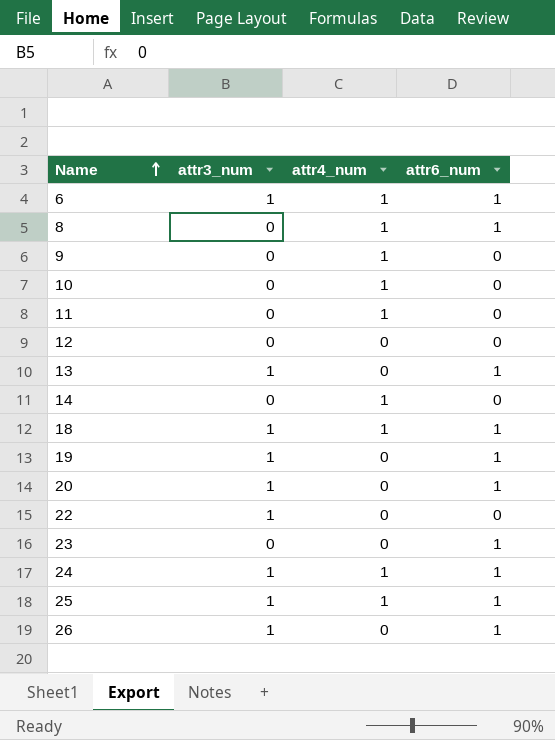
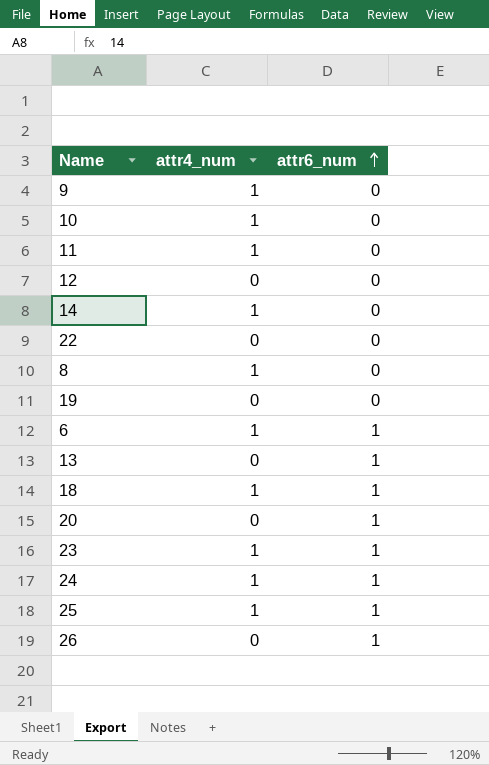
row order: Name ascending -> attr6_num ascending
column attr3_num | position: 2 -> none
8 | attr6_num: 1 -> 0
19 | attr6_num: 1 -> 0
23 | attr4_num: 0 -> 1

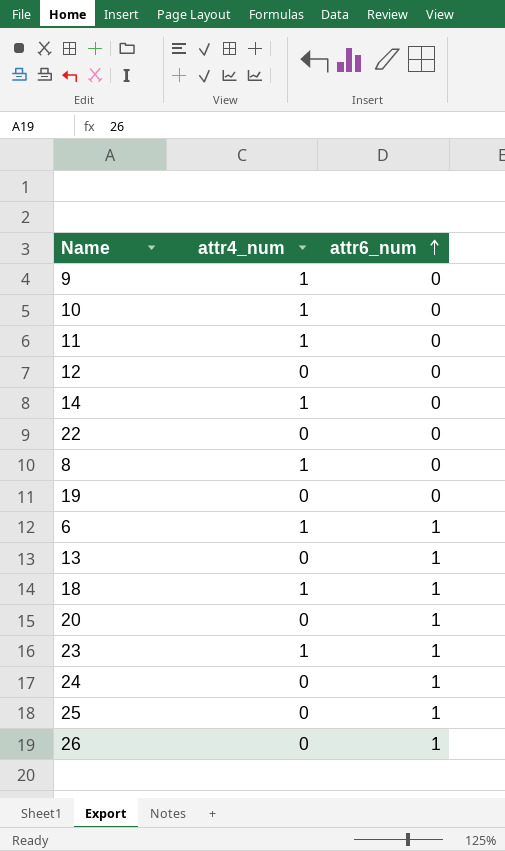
24 | attr4_num: 1 -> 0
25 | attr4_num: 1 -> 0

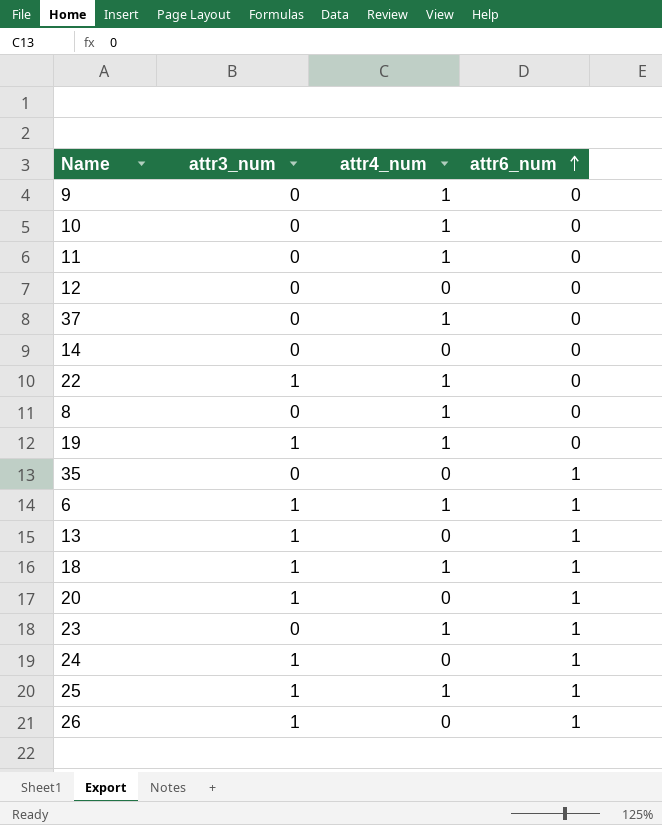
column attr3_num | position: none -> 2
row 37: none -> 0 | 1 | 0
14 | attr4_num: 1 -> 0
22 | attr4_num: 0 -> 1
19 | attr4_num: 0 -> 1
row 35: none -> 0 | 0 | 1
25 | attr4_num: 0 -> 1

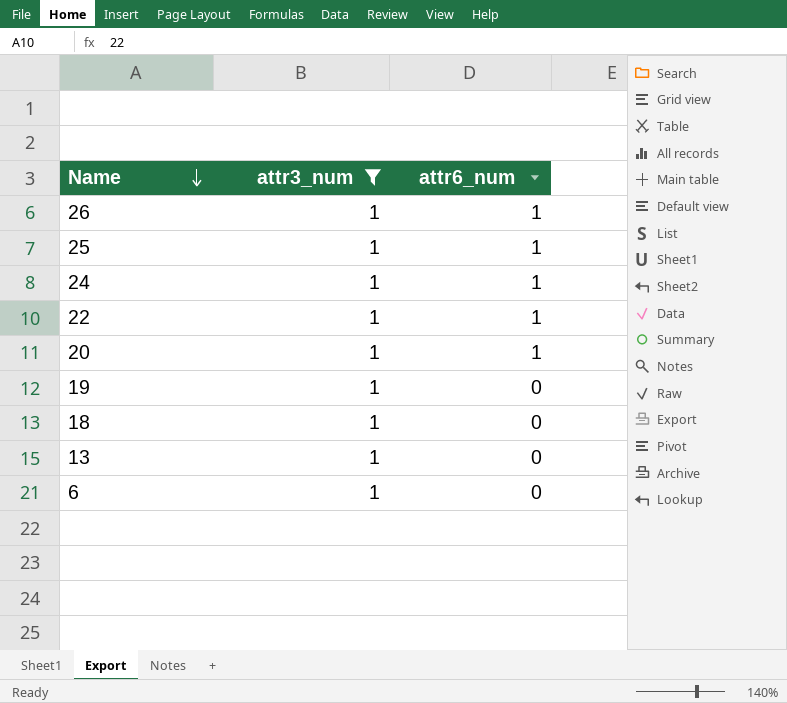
filter: none -> attr3_num = 1
row order: attr6_num ascending -> Name descending
column attr4_num | position: 3 -> none
22 | attr6_num: 0 -> 1
18 | attr6_num: 1 -> 0
13 | attr6_num: 1 -> 0
6 | attr6_num: 1 -> 0

